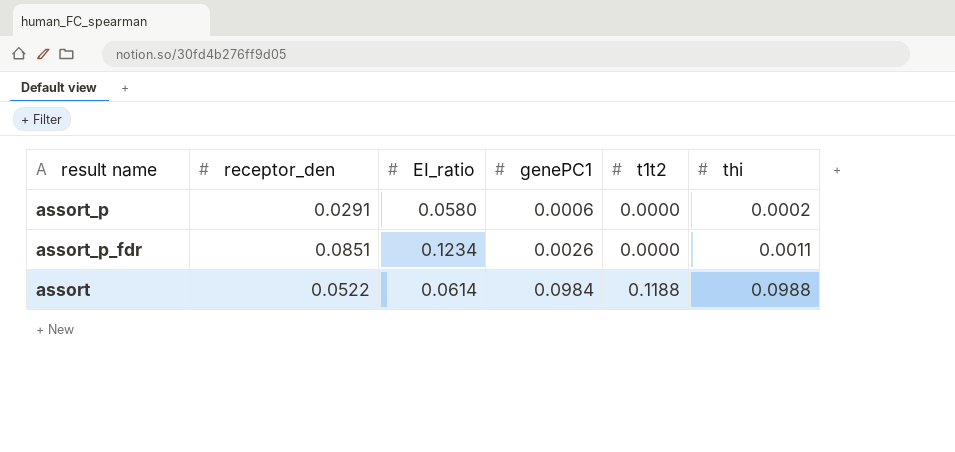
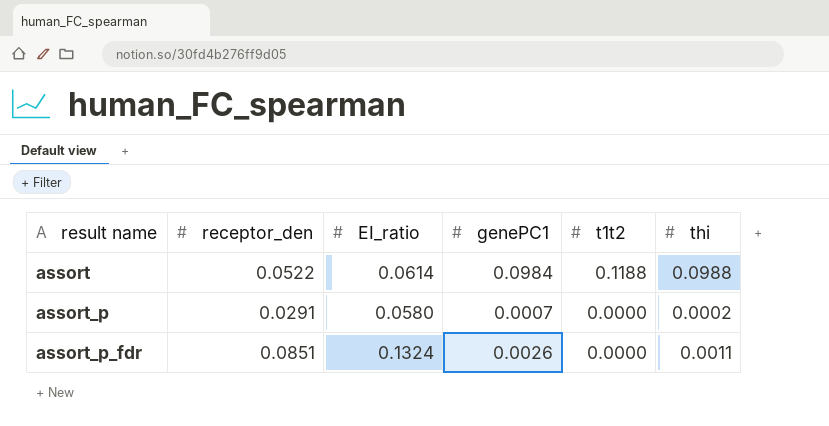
row order: genePC1 ascending -> result name ascending
assort_p | genePC1: 0.0006 -> 0.0007
assort_p_fdr | EI_ratio: 0.1234 -> 0.1324

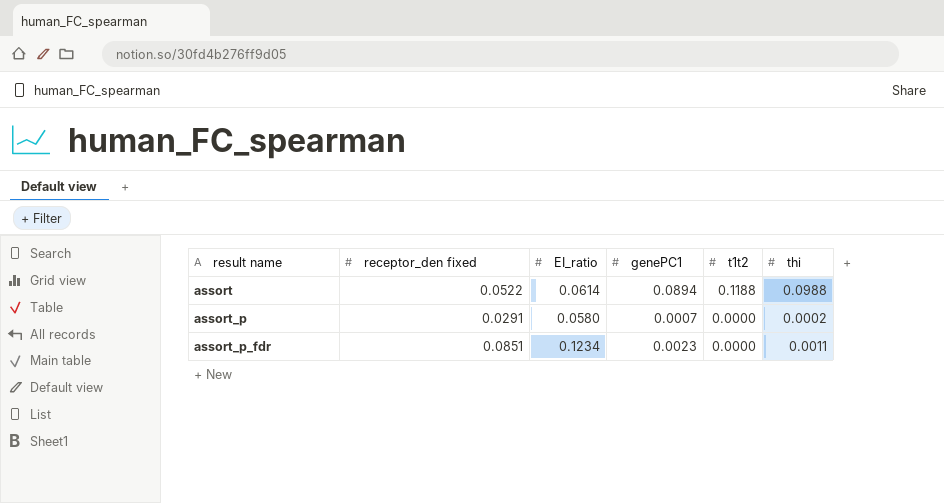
column name: receptor_den -> receptor_den fixed
assort | genePC1: 0.0984 -> 0.0894
assort_p_fdr | EI_ratio: 0.1324 -> 0.1234
assort_p_fdr | genePC1: 0.0026 -> 0.0023

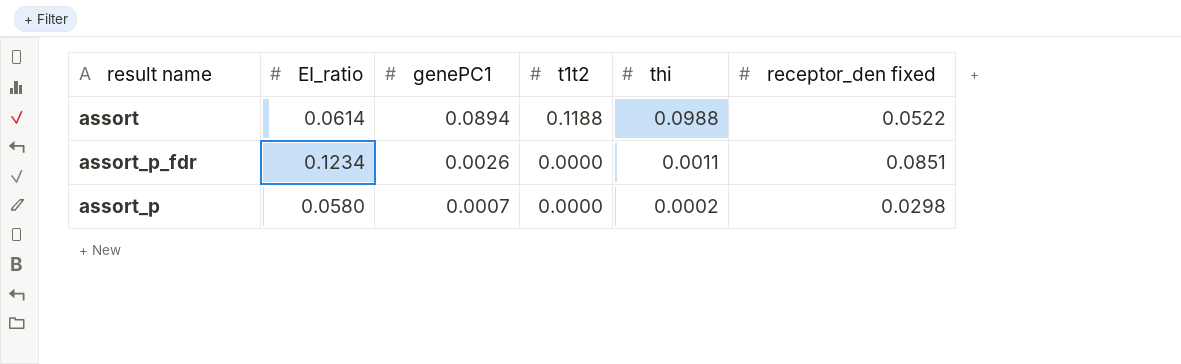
row order: result name ascending -> genePC1 descending
column receptor_den fixed | position: 2 -> 6
assort_p_fdr | genePC1: 0.0023 -> 0.0026
assort_p | receptor_den fixed: 0.0291 -> 0.0298

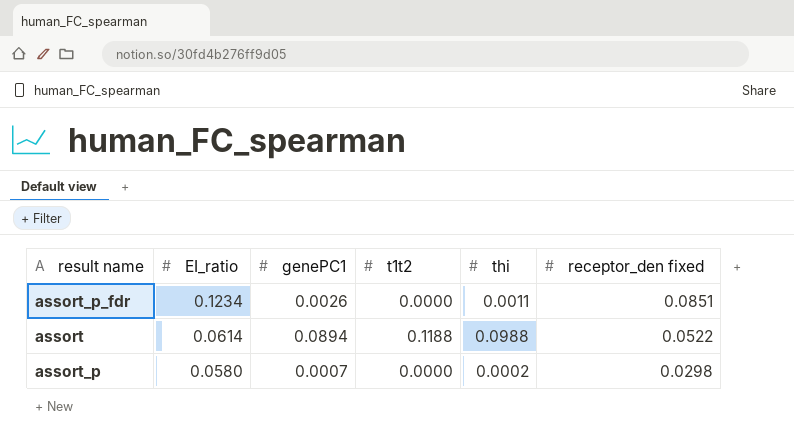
row order: genePC1 descending -> EI_ratio descending

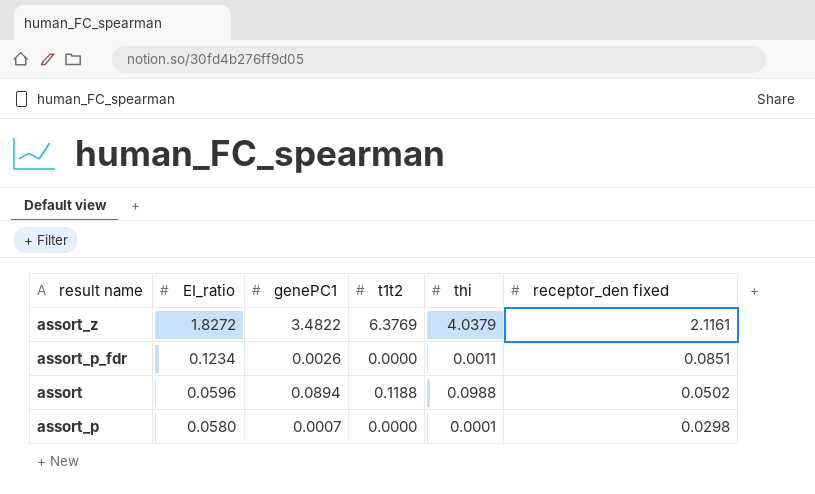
row assort_z: none -> 1.8272 | 3.4822 | 6.3769 | 4.0379 | 2.1161
assort | EI_ratio: 0.0614 -> 0.0596
assort | receptor_den fixed: 0.0522 -> 0.0502
assort_p | thi: 0.0002 -> 0.0001

